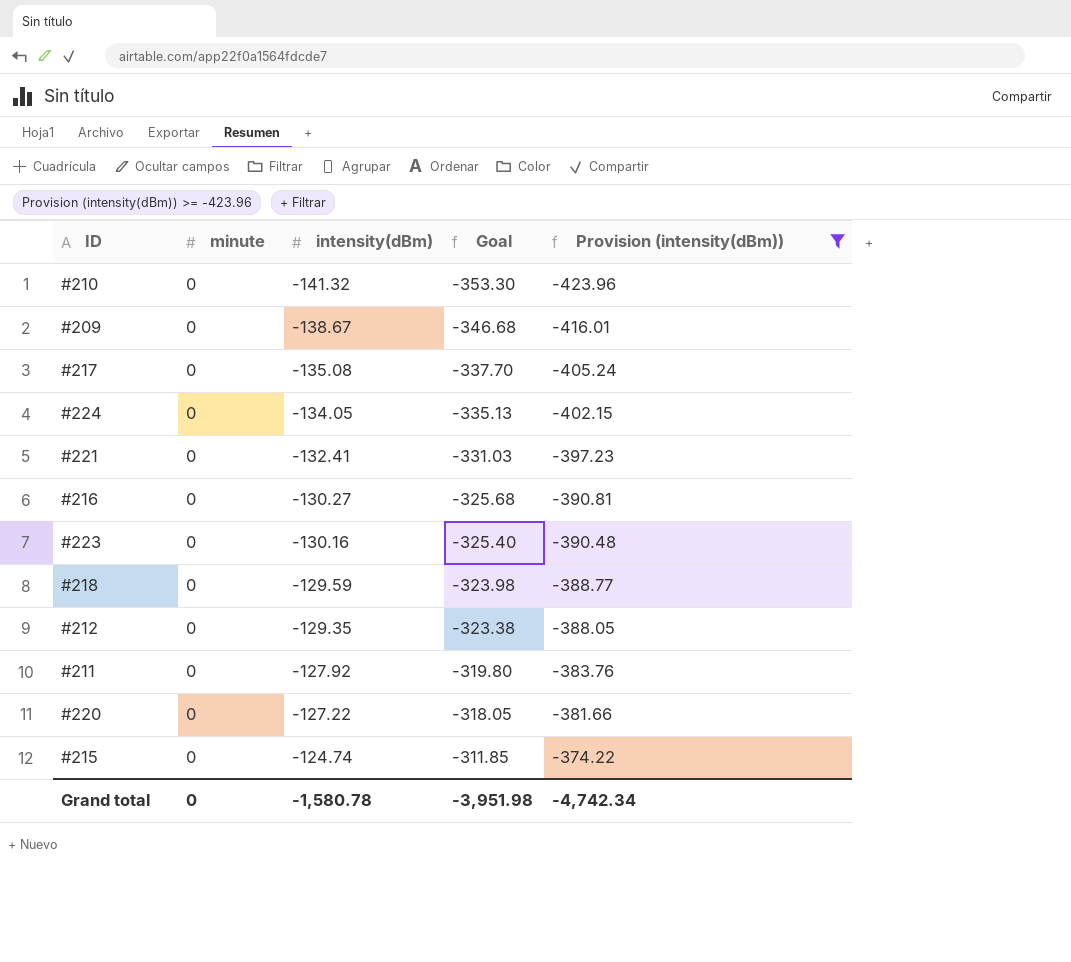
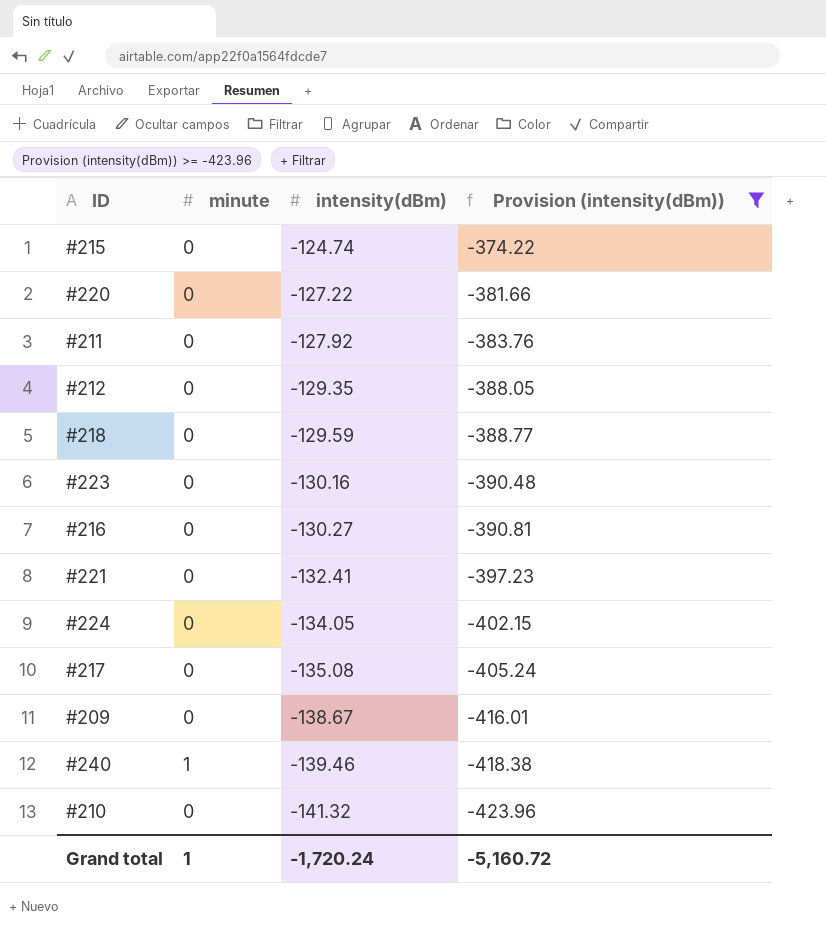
row order: intensity(dBm) ascending -> intensity(dBm) descending
column Goal | formula: [intensity(dBm)] * 2.5 -> none
row #240: none -> 1 | -139.46 | -418.38
Grand total | minute: 0 -> 1
Grand total | intensity(dBm): -1,580.78 -> -1,720.24
Grand total | Provision (intensity(dBm)): -4,742.34 -> -5,160.72

